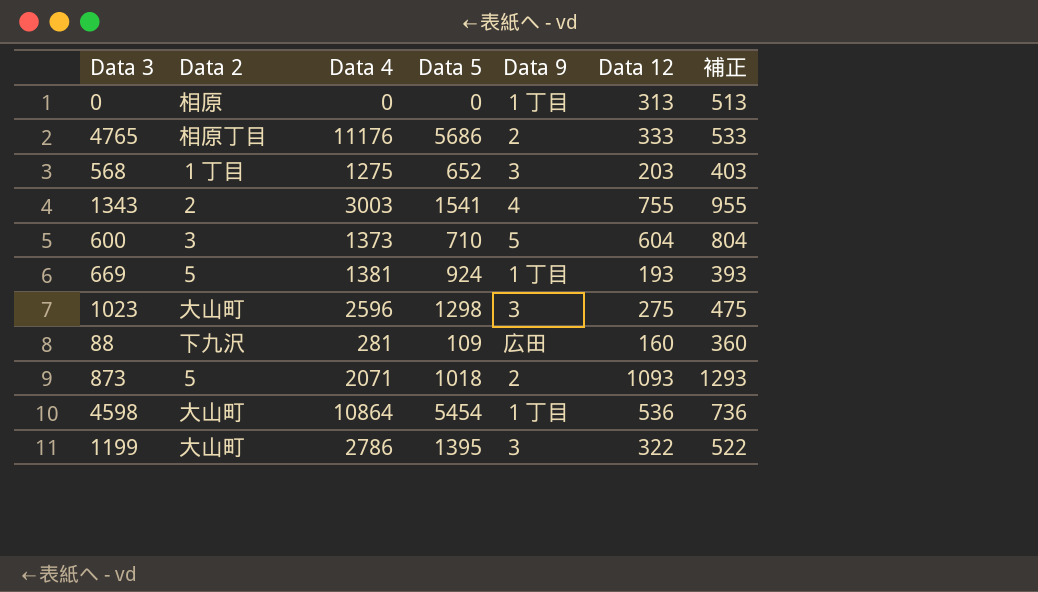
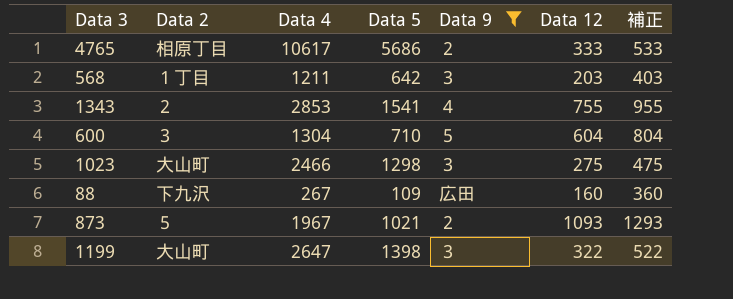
filter: none -> Data 9 != １丁目
4765 | Data 4: 11176 -> 10617
568 | Data 4: 1275 -> 1211
568 | Data 5: 652 -> 642
1343 | Data 4: 3003 -> 2853
600 | Data 4: 1373 -> 1304
1023 | Data 4: 2596 -> 2466
88 | Data 4: 281 -> 267
873 | Data 4: 2071 -> 1967
873 | Data 5: 1018 -> 1021
1199 | Data 4: 2786 -> 2647
1199 | Data 5: 1395 -> 1398

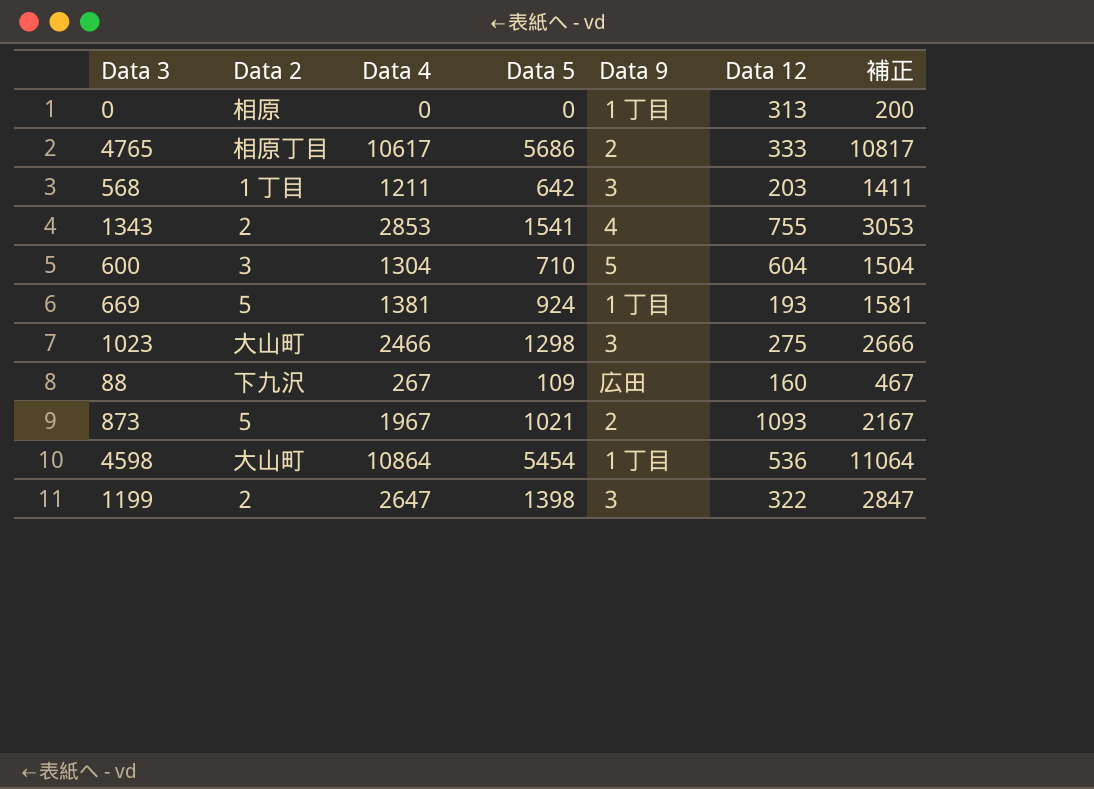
filter: Data 9 != １丁目 -> none
column 補正 | formula: [Data 12] + 200 -> [Data 4] + 200
1199 | Data 2: 大山町 -> ２

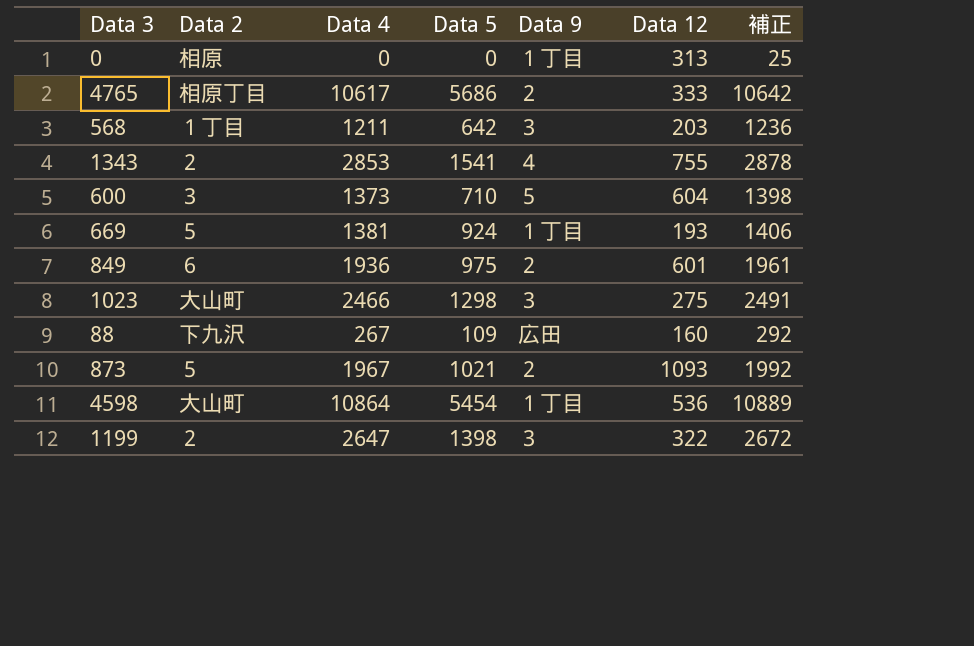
column 補正 | formula: [Data 4] + 200 -> [Data 4] + 25
600 | Data 4: 1304 -> 1373
row 849: none -> ６ | 1936 | 975 | ２ | 601 | 1961

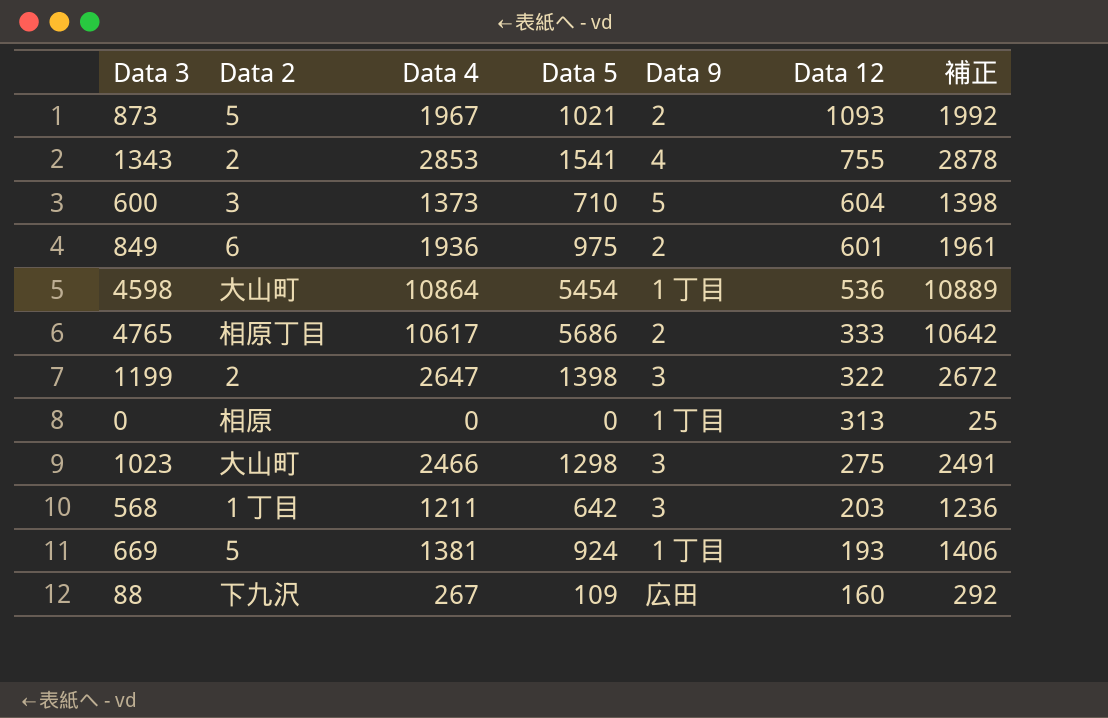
row order: none -> Data 12 descending

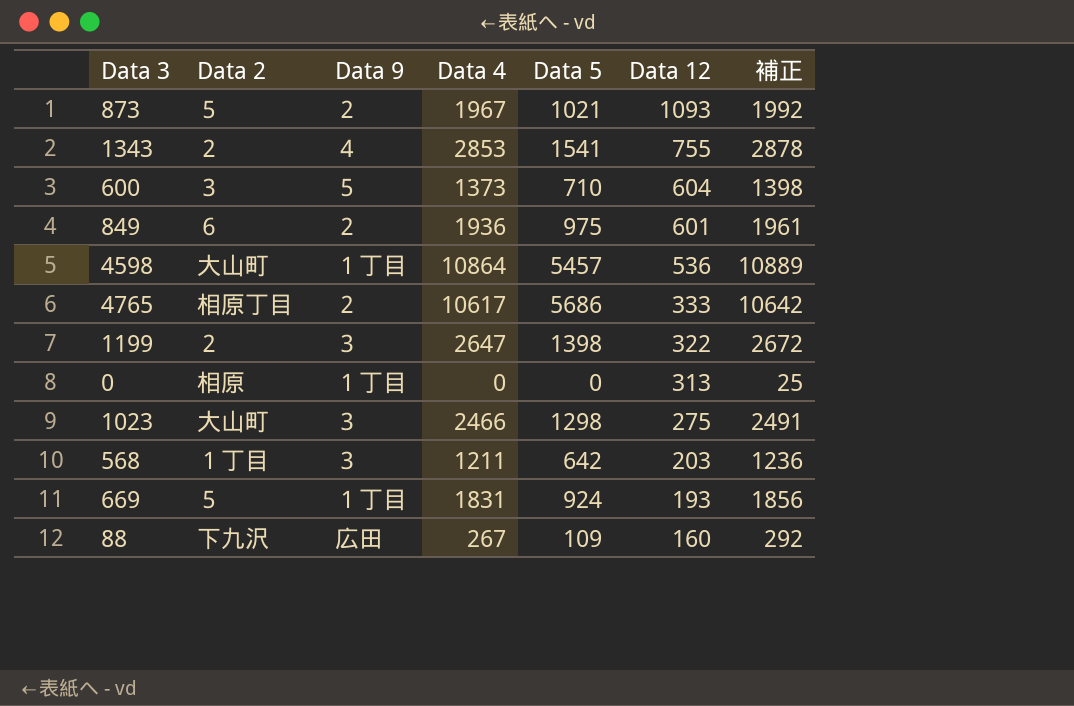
column Data 9 | position: 5 -> 3
4598 | Data 5: 5454 -> 5457
669 | Data 4: 1381 -> 1831
669 | 補正: 1406 -> 1856

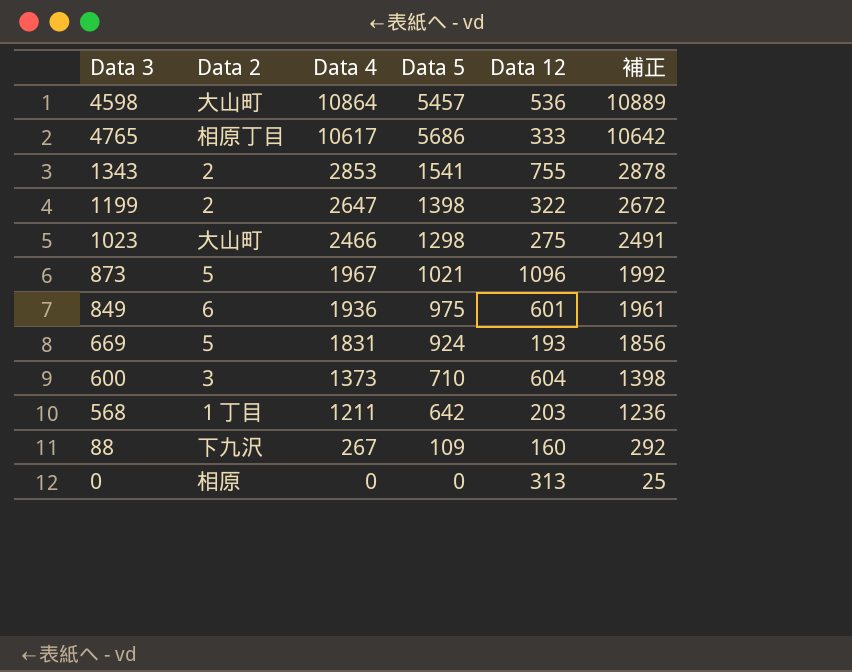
row order: Data 12 descending -> Data 4 descending
column Data 9 | position: 3 -> none
873 | Data 12: 1093 -> 1096

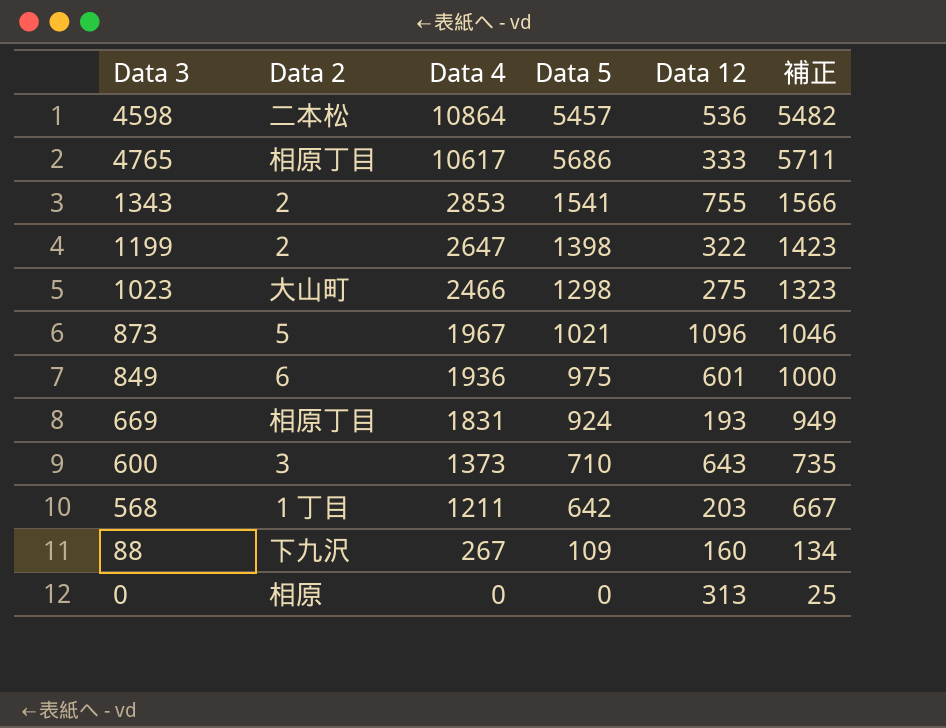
column 補正 | formula: [Data 4] + 25 -> [Data 5] + 25
4598 | Data 2: 大山町 -> 二本松
669 | Data 2: ５ -> 相原丁目
600 | Data 12: 604 -> 643

